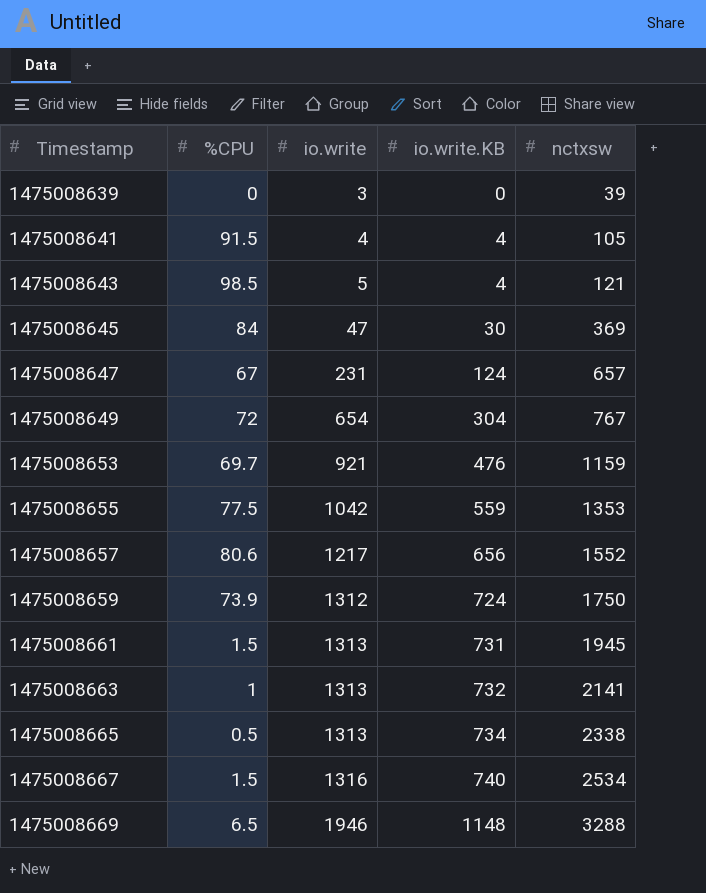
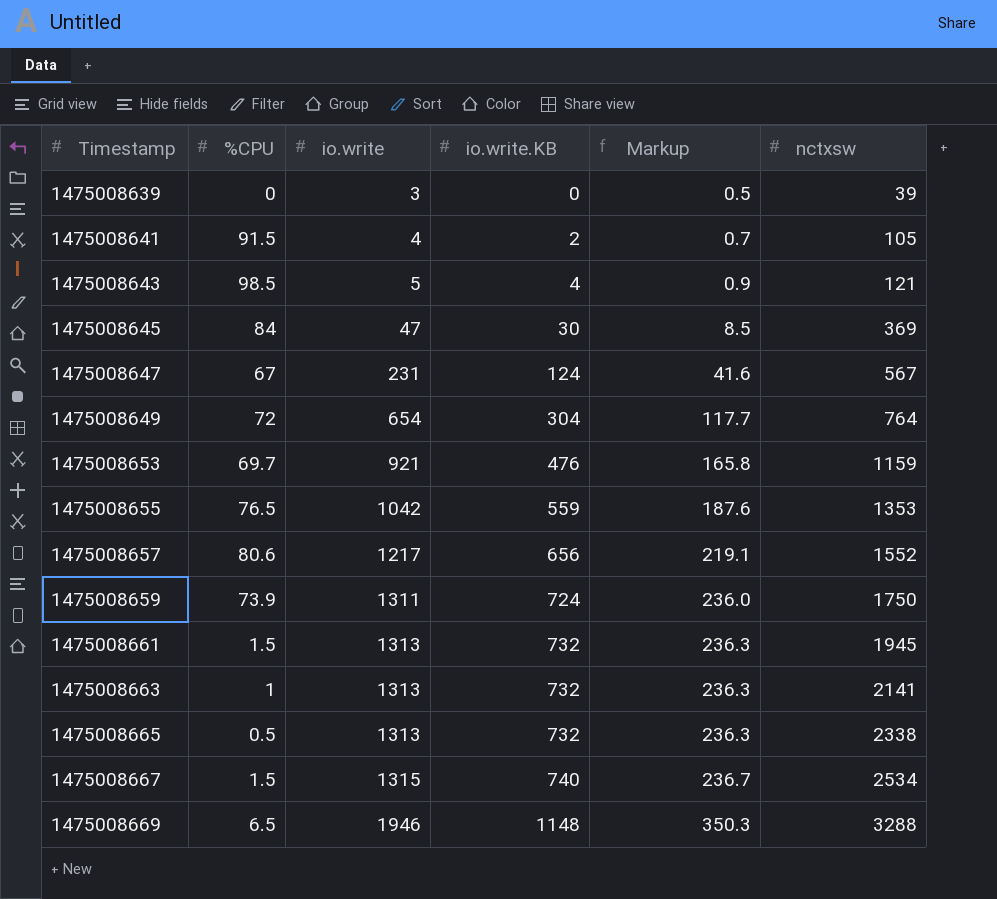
column Markup | formula: none -> [io.write] * 0.18
1475008641 | io.write.KB: 4 -> 2
1475008647 | nctxsw: 657 -> 567
1475008649 | nctxsw: 767 -> 764
1475008655 | %CPU: 77.5 -> 76.5
1475008659 | io.write: 1312 -> 1311
1475008661 | io.write.KB: 731 -> 732
1475008665 | io.write.KB: 734 -> 732
1475008667 | io.write: 1316 -> 1315

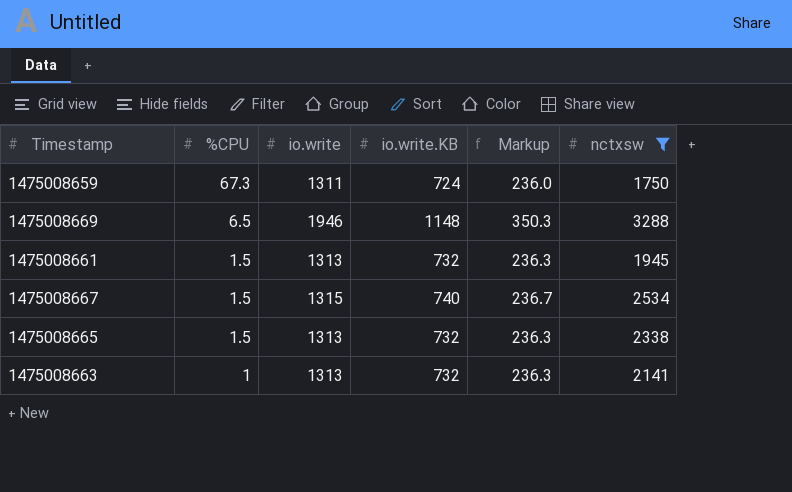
filter: none -> nctxsw >= 1750
row order: Timestamp ascending -> %CPU descending
1475008659 | %CPU: 73.9 -> 67.3
1475008665 | %CPU: 0.5 -> 1.5

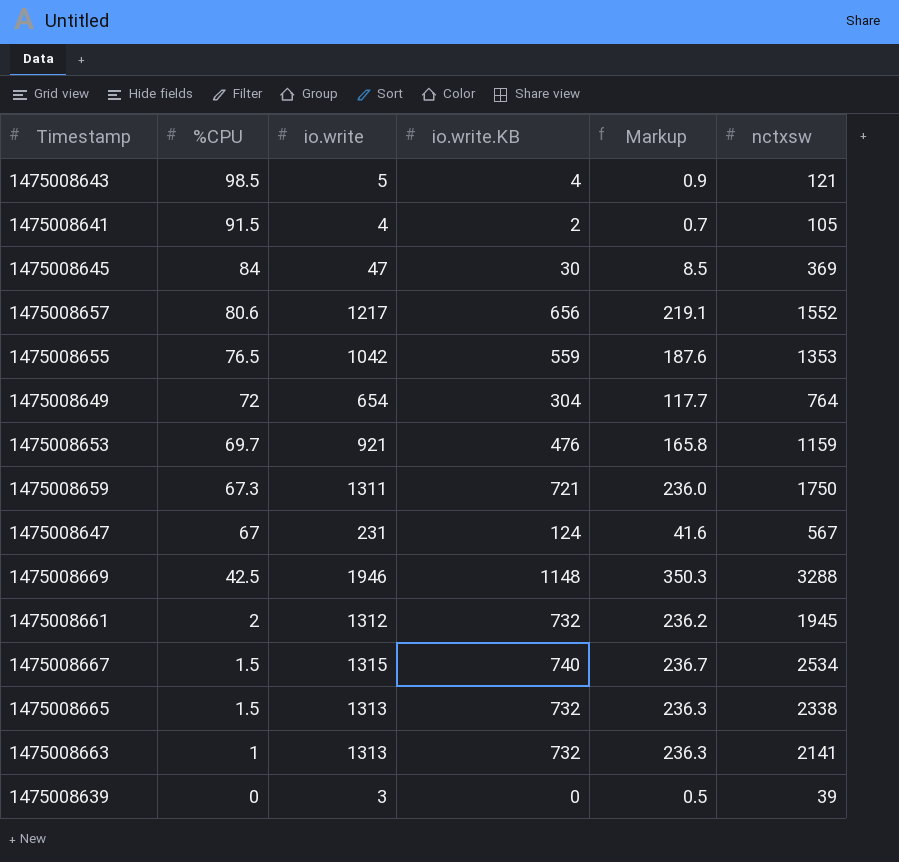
filter: nctxsw >= 1750 -> none
1475008659 | io.write.KB: 724 -> 721
1475008669 | %CPU: 6.5 -> 42.5
1475008661 | %CPU: 1.5 -> 2
1475008661 | io.write: 1313 -> 1312
1475008661 | Markup: 236.3 -> 236.2

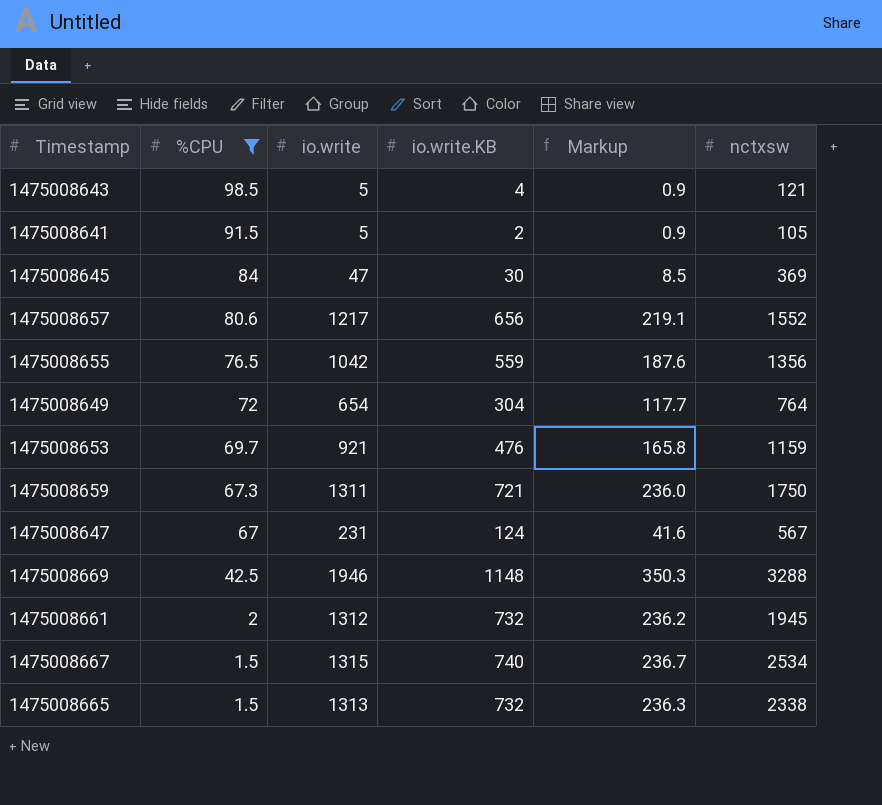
filter: none -> %CPU >= 1.5
1475008641 | io.write: 4 -> 5
1475008641 | Markup: 0.7 -> 0.9
1475008655 | nctxsw: 1353 -> 1356

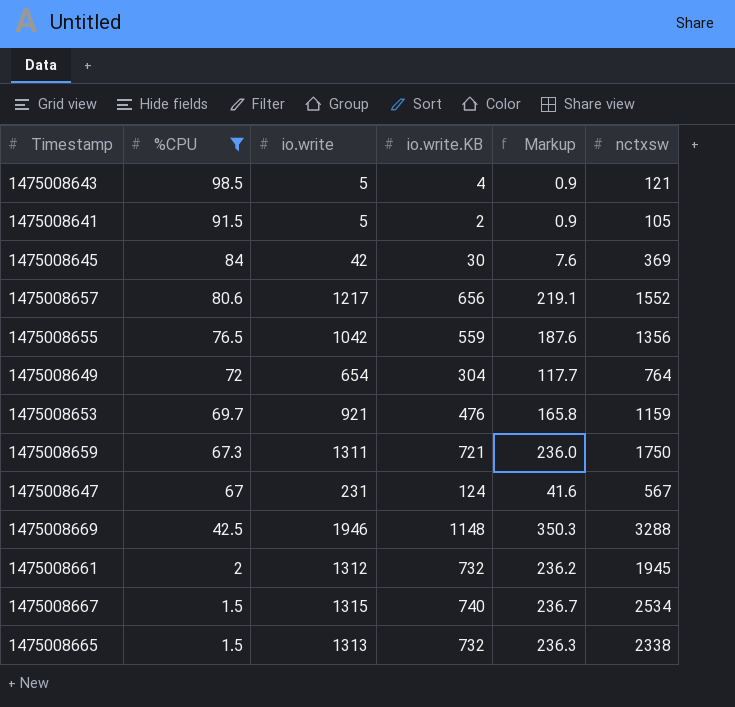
1475008645 | io.write: 47 -> 42
1475008645 | Markup: 8.5 -> 7.6

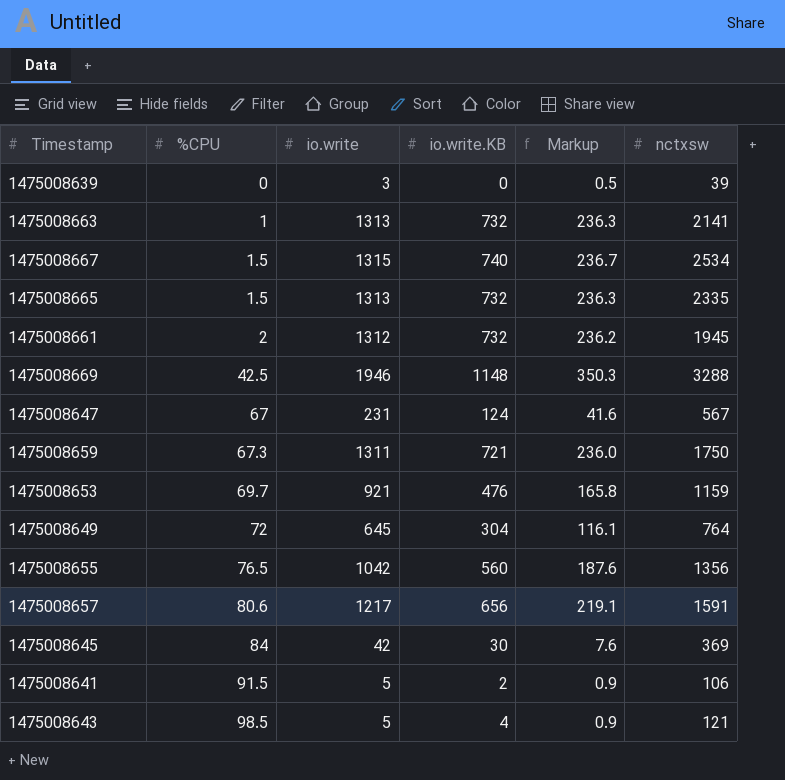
filter: %CPU >= 1.5 -> none
row order: %CPU descending -> %CPU ascending
1475008665 | nctxsw: 2338 -> 2335
1475008649 | io.write: 654 -> 645
1475008649 | Markup: 117.7 -> 116.1
1475008655 | io.write.KB: 559 -> 560
1475008657 | nctxsw: 1552 -> 1591
1475008641 | nctxsw: 105 -> 106

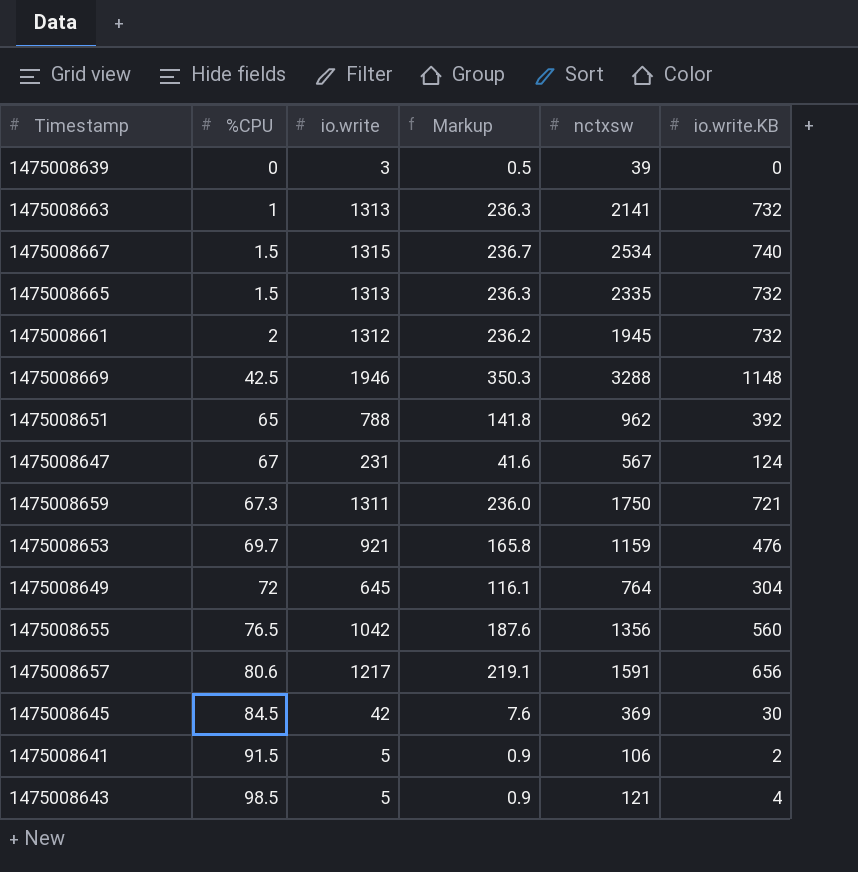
column io.write.KB | position: 4 -> 6
row 1475008651: none -> 65 | 788 | 141.8 | 962 | 392
1475008645 | %CPU: 84 -> 84.5

